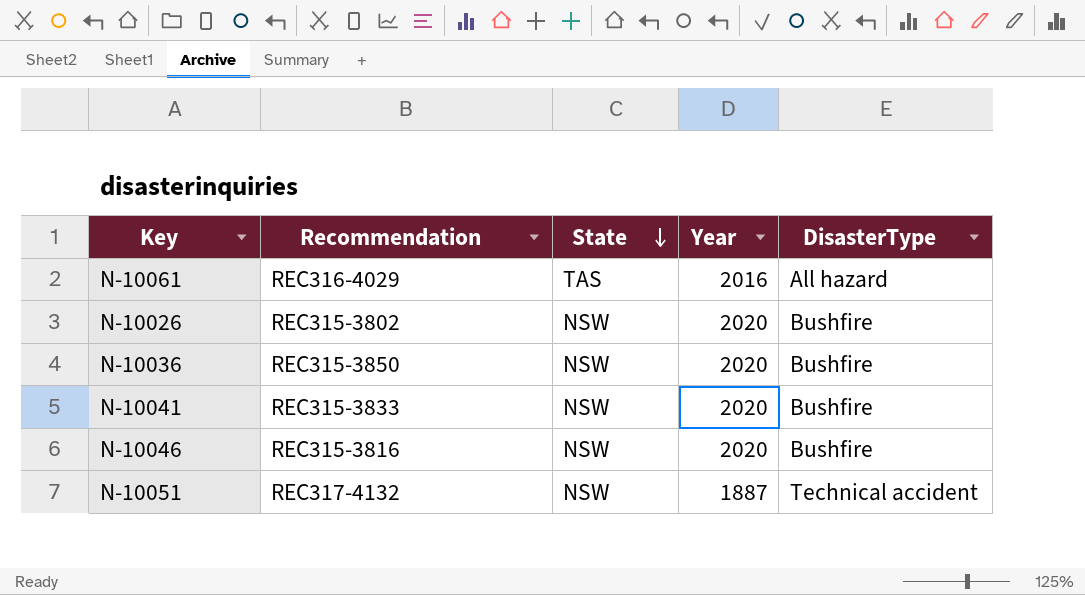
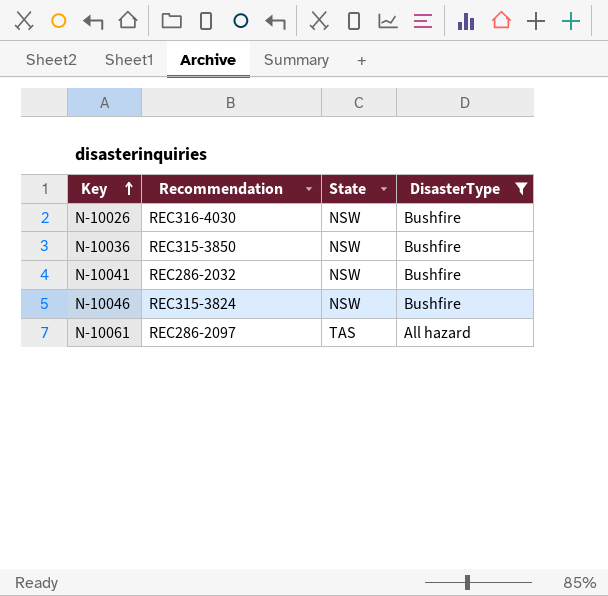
filter: none -> DisasterType != Technical accident
row order: State descending -> Key ascending
column Year | position: 4 -> none
N-10026 | Recommendation: REC315-3802 -> REC316-4030
N-10041 | Recommendation: REC315-3833 -> REC286-2032
N-10046 | Recommendation: REC315-3816 -> REC315-3824
N-10061 | Recommendation: REC316-4029 -> REC286-2097

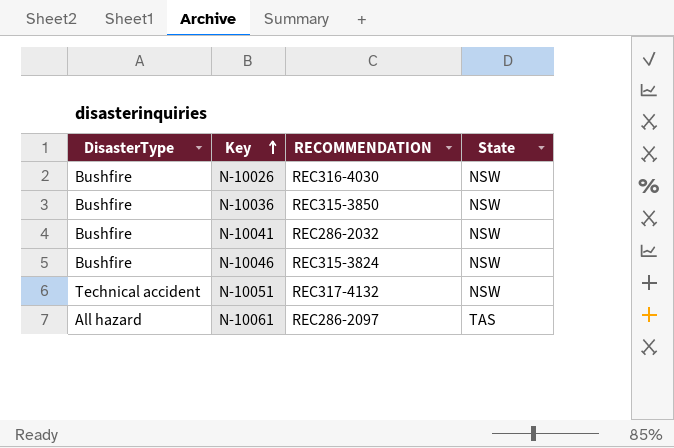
filter: DisasterType != Technical accident -> none
column DisasterType | position: 4 -> 1
column name: Recommendation -> RECOMMENDATION

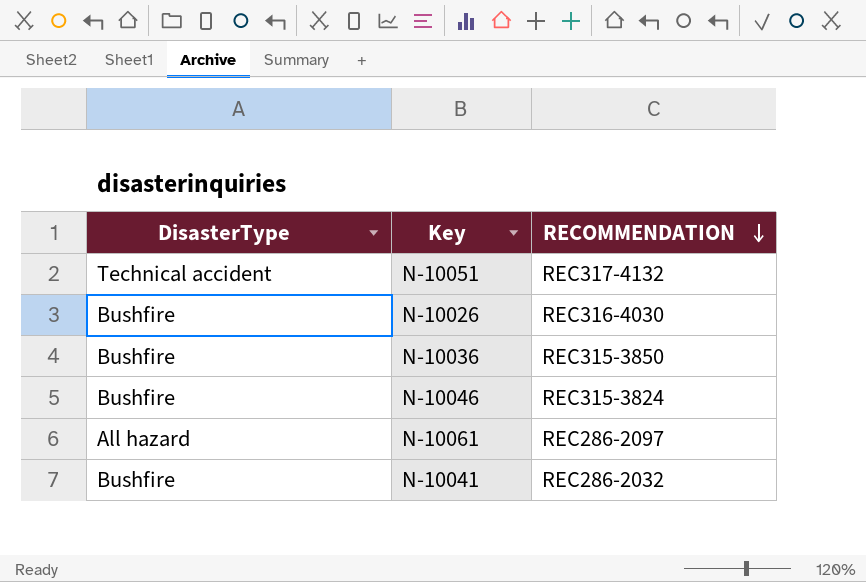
row order: Key ascending -> RECOMMENDATION descending
column State | position: 4 -> none

